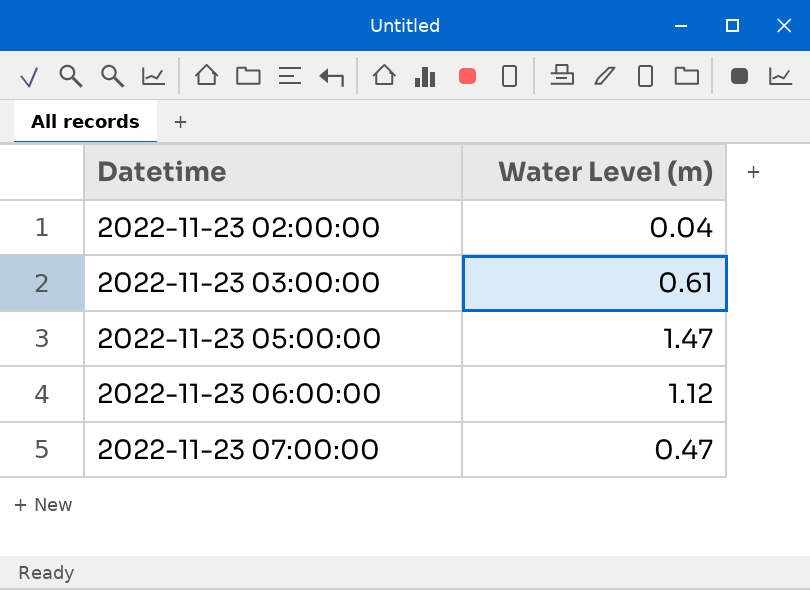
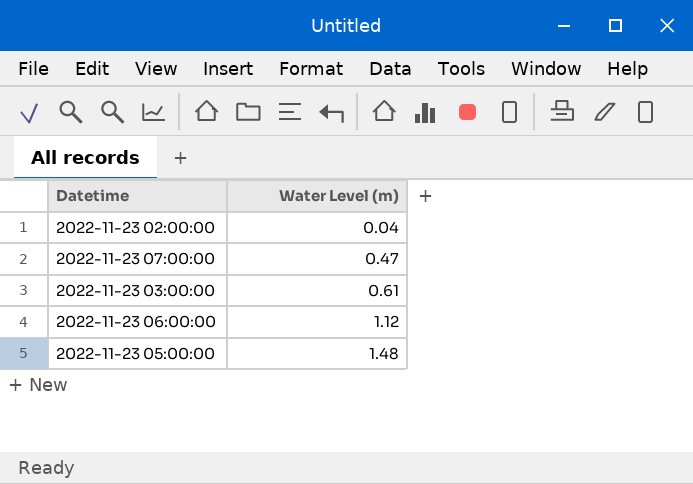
row order: Datetime ascending -> Water Level (m) ascending
2022-11-23 05:00:00 | Water Level (m): 1.47 -> 1.48

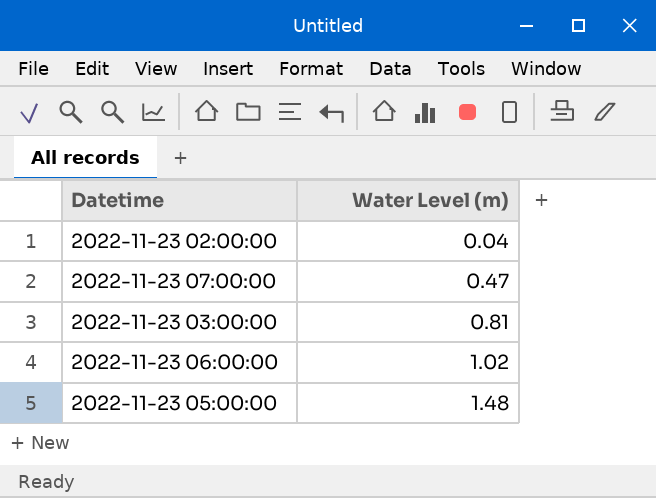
2022-11-23 03:00:00 | Water Level (m): 0.61 -> 0.81
2022-11-23 06:00:00 | Water Level (m): 1.12 -> 1.02

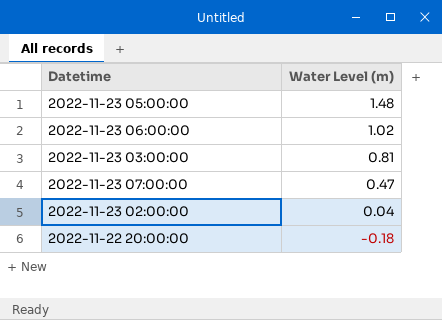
row order: Water Level (m) ascending -> Water Level (m) descending
row 2022-11-22 20:00:00: none -> -0.18

